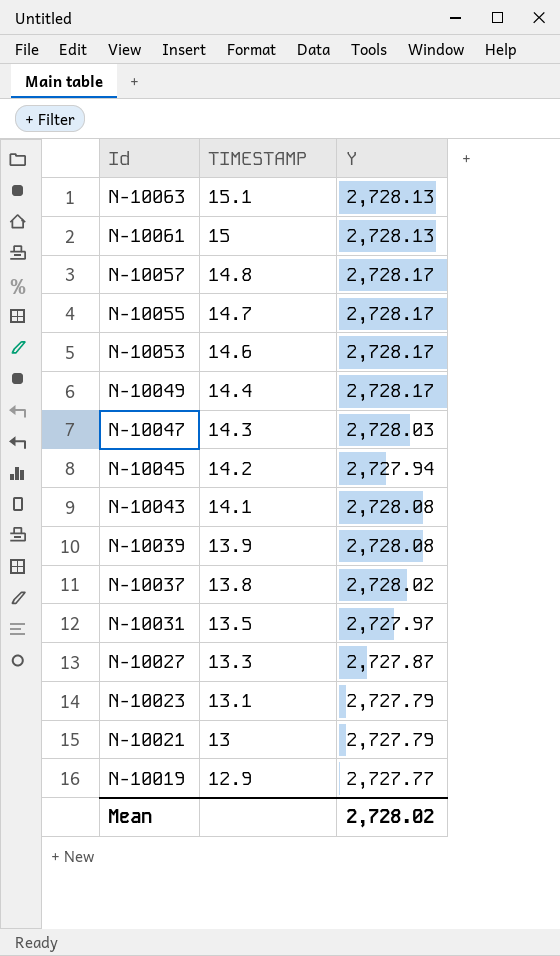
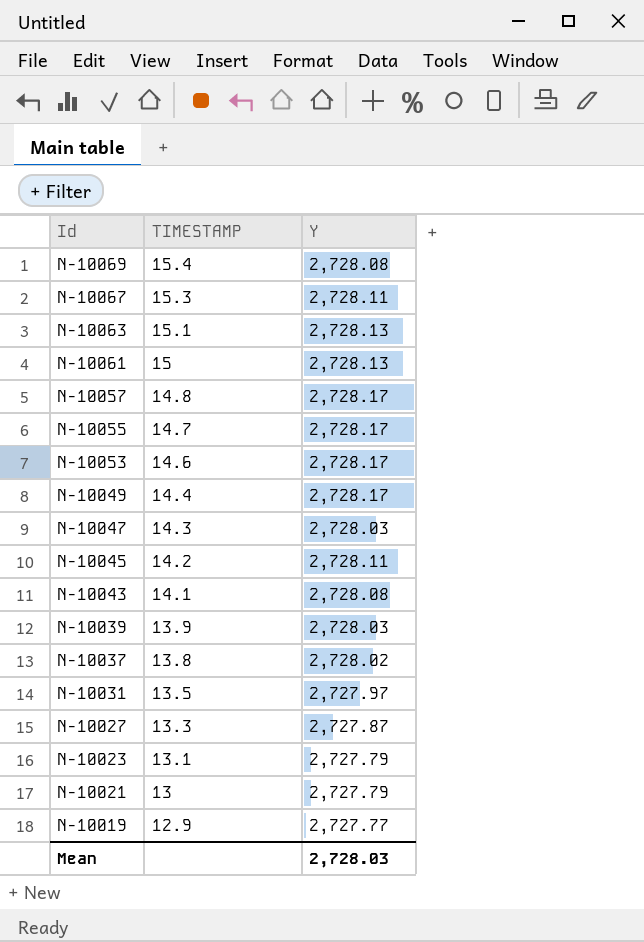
row N-10069: none -> 15.4 | 2,728.08
row N-10067: none -> 15.3 | 2,728.11
N-10045 | Y: 2,727.94 -> 2,728.11
N-10039 | Y: 2,728.08 -> 2,728.03
Mean | Y: 2,728.02 -> 2,728.03

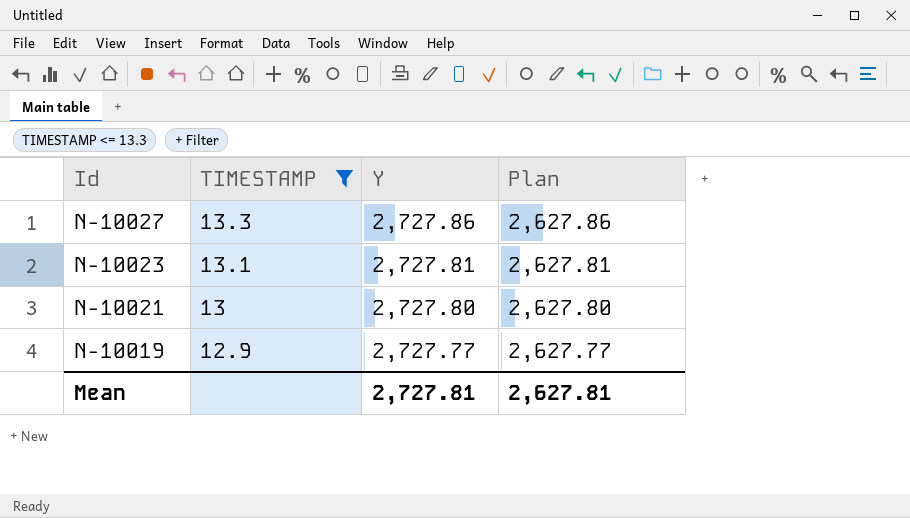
filter: none -> TIMESTAMP <= 13.3
column Plan | formula: none -> [Y] - 100
N-10027 | Y: 2,727.87 -> 2,727.86
N-10023 | Y: 2,727.79 -> 2,727.81
N-10021 | Y: 2,727.79 -> 2,727.80
Mean | Y: 2,728.03 -> 2,727.81

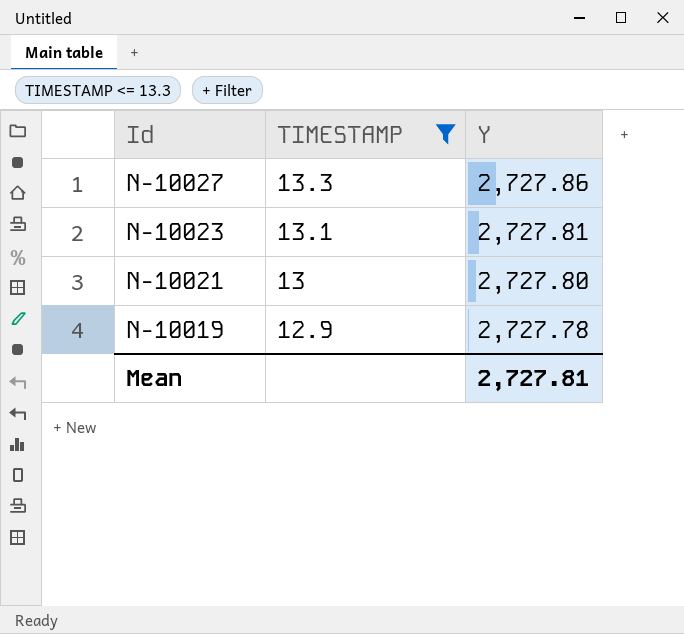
column Plan | formula: [Y] - 100 -> none
N-10019 | Y: 2,727.77 -> 2,727.78

